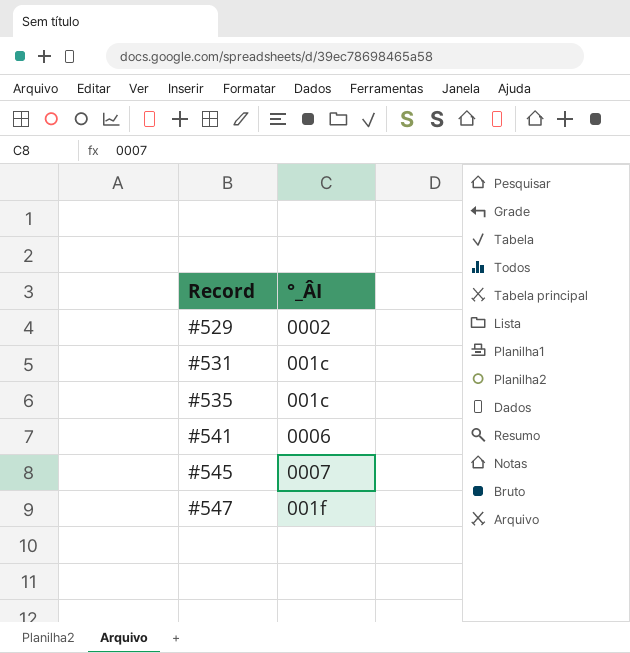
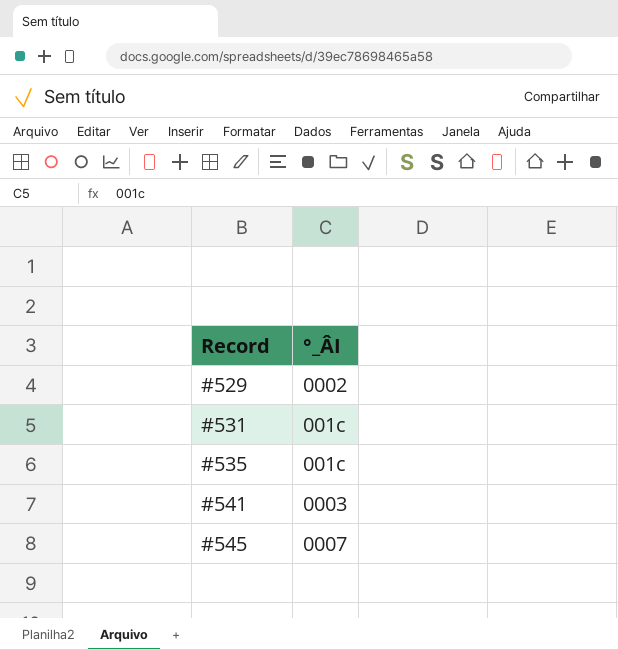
row #547: 001f -> none
#541 | °_ÂI: 0006 -> 0003

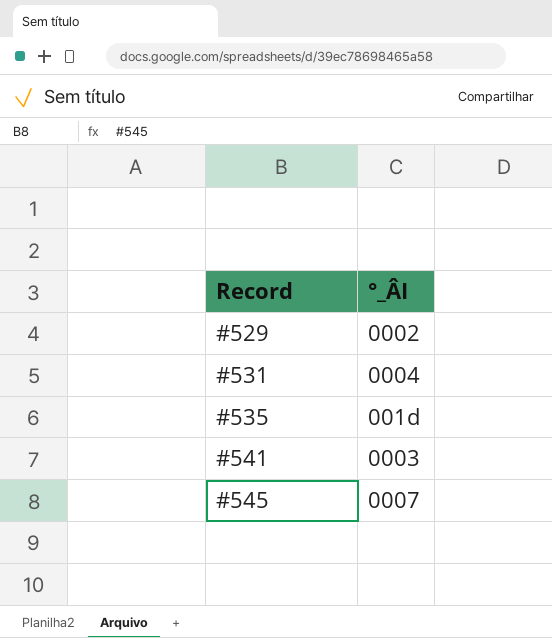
#531 | °_ÂI: 001c -> 0004
#535 | °_ÂI: 001c -> 001d

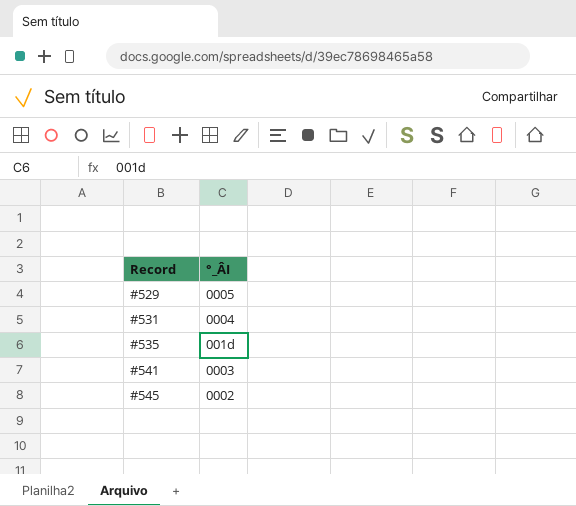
#529 | °_ÂI: 0002 -> 0005
#545 | °_ÂI: 0007 -> 0002

